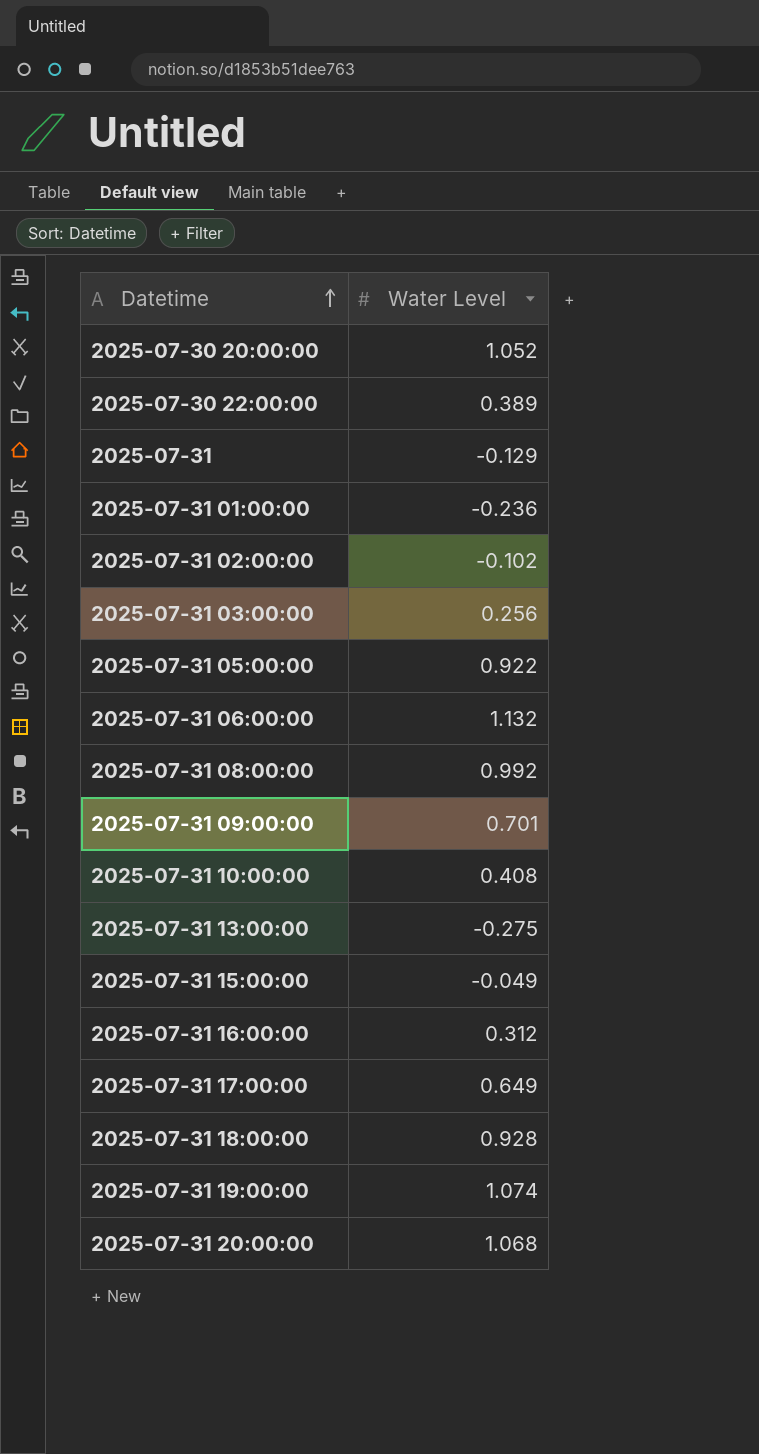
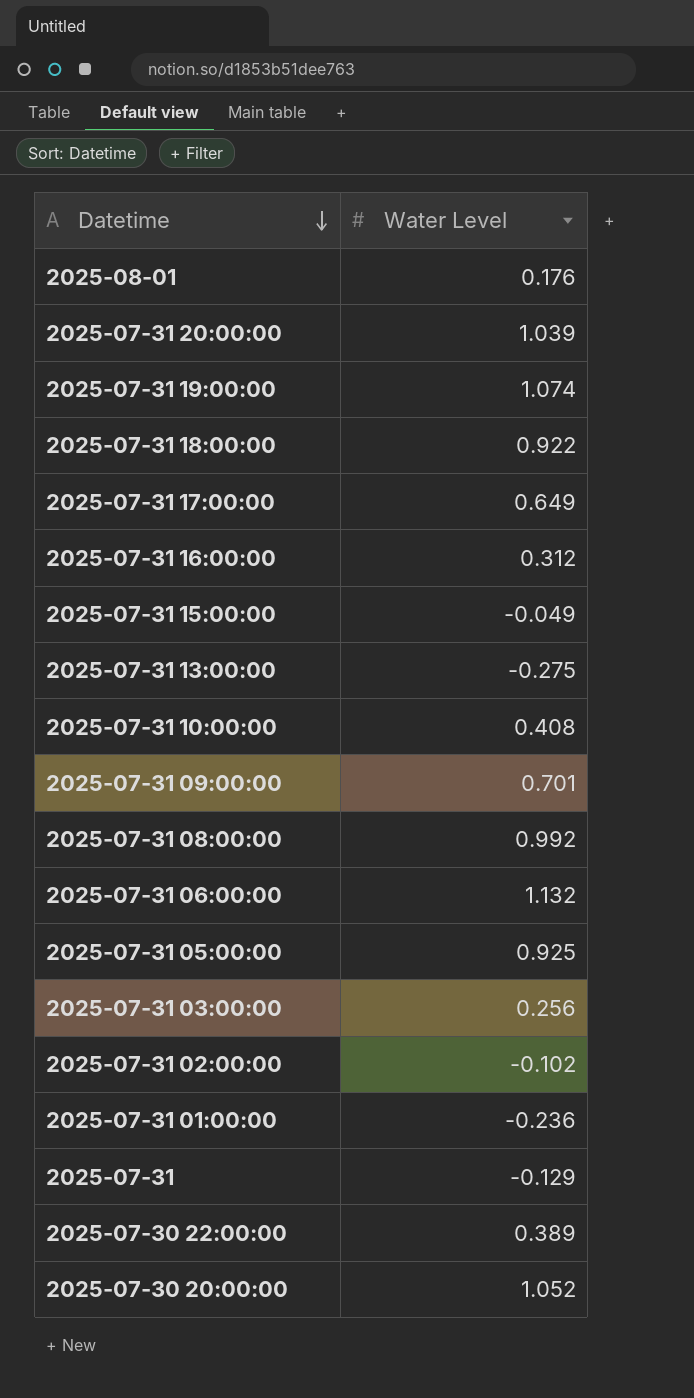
row order: Datetime ascending -> Datetime descending
row 2025-08-01: none -> 0.176
2025-07-31 20:00:00 | Water Level: 1.068 -> 1.039
2025-07-31 18:00:00 | Water Level: 0.928 -> 0.922
2025-07-31 05:00:00 | Water Level: 0.922 -> 0.925

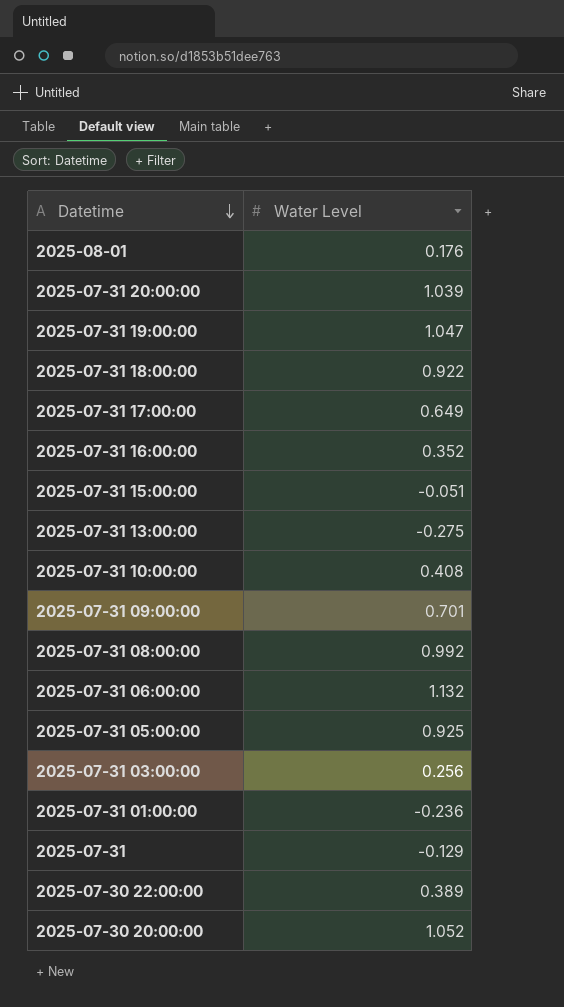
row 2025-07-31 02:00:00: -0.102 -> none
2025-07-31 19:00:00 | Water Level: 1.074 -> 1.047
2025-07-31 16:00:00 | Water Level: 0.312 -> 0.352
2025-07-31 15:00:00 | Water Level: -0.049 -> -0.051

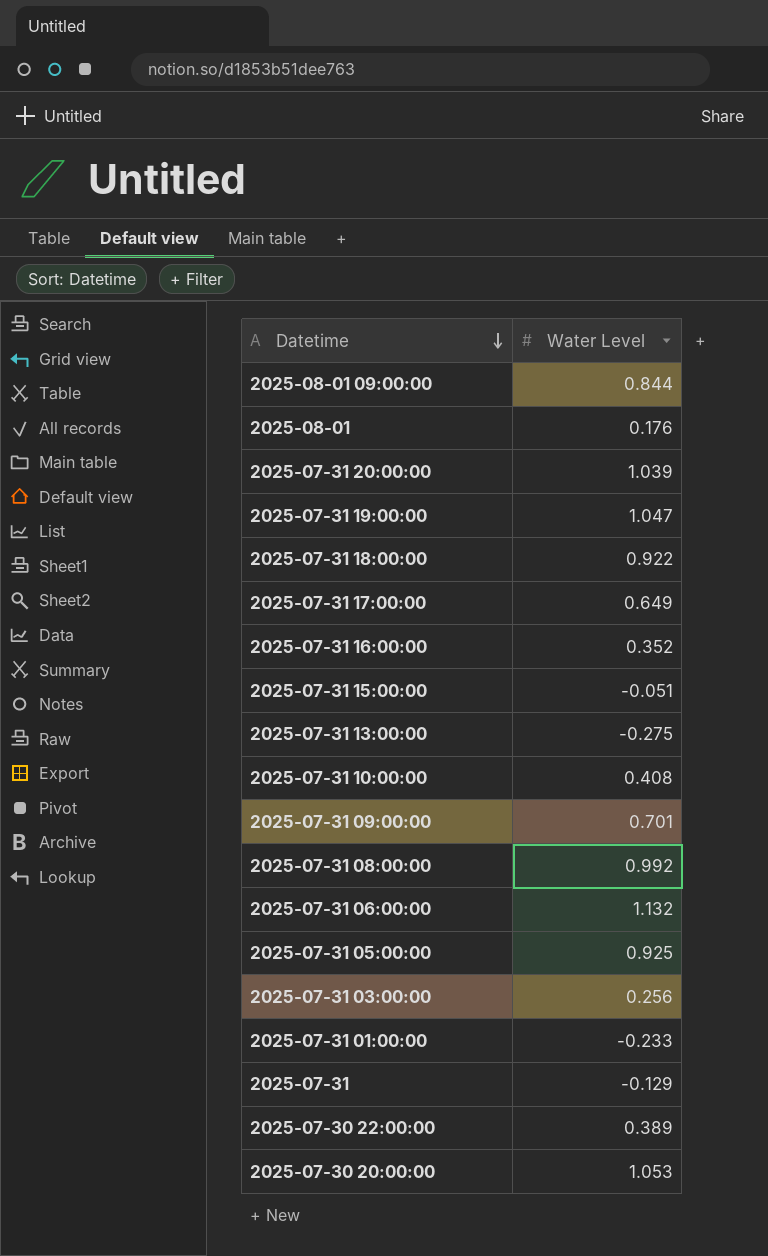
row 2025-08-01 09:00:00: none -> 0.844
2025-07-31 01:00:00 | Water Level: -0.236 -> -0.233
2025-07-30 20:00:00 | Water Level: 1.052 -> 1.053

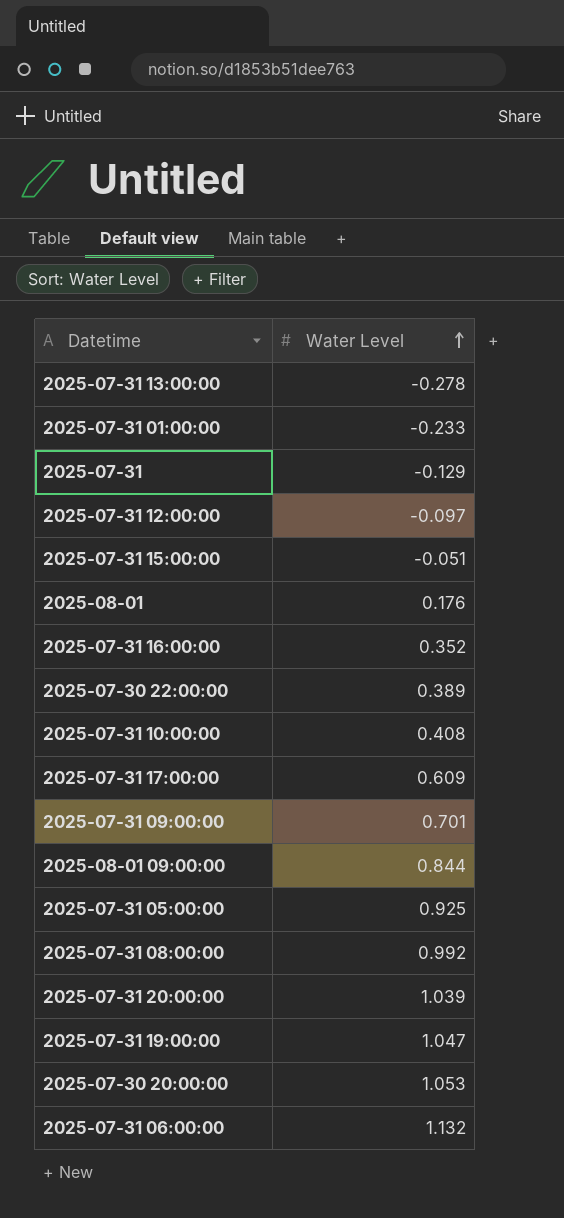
row order: Datetime descending -> Water Level ascending
row 2025-07-31 18:00:00: 0.922 -> none
row 2025-07-31 03:00:00: 0.256 -> none
2025-07-31 13:00:00 | Water Level: -0.275 -> -0.278
row 2025-07-31 12:00:00: none -> -0.097
2025-07-31 17:00:00 | Water Level: 0.649 -> 0.609

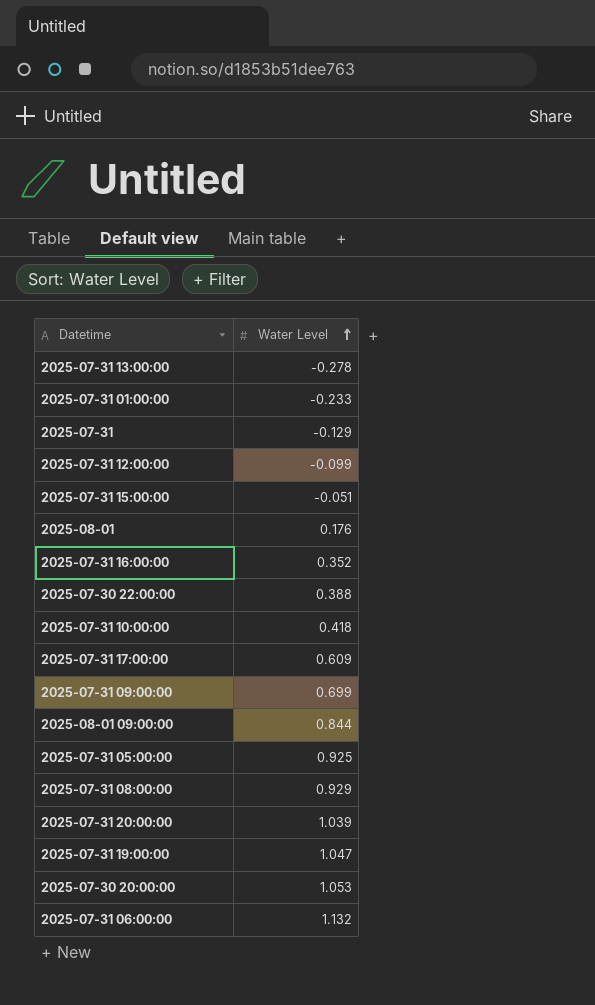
2025-07-31 12:00:00 | Water Level: -0.097 -> -0.099
2025-07-30 22:00:00 | Water Level: 0.389 -> 0.388
2025-07-31 10:00:00 | Water Level: 0.408 -> 0.418
2025-07-31 09:00:00 | Water Level: 0.701 -> 0.699
2025-07-31 08:00:00 | Water Level: 0.992 -> 0.929

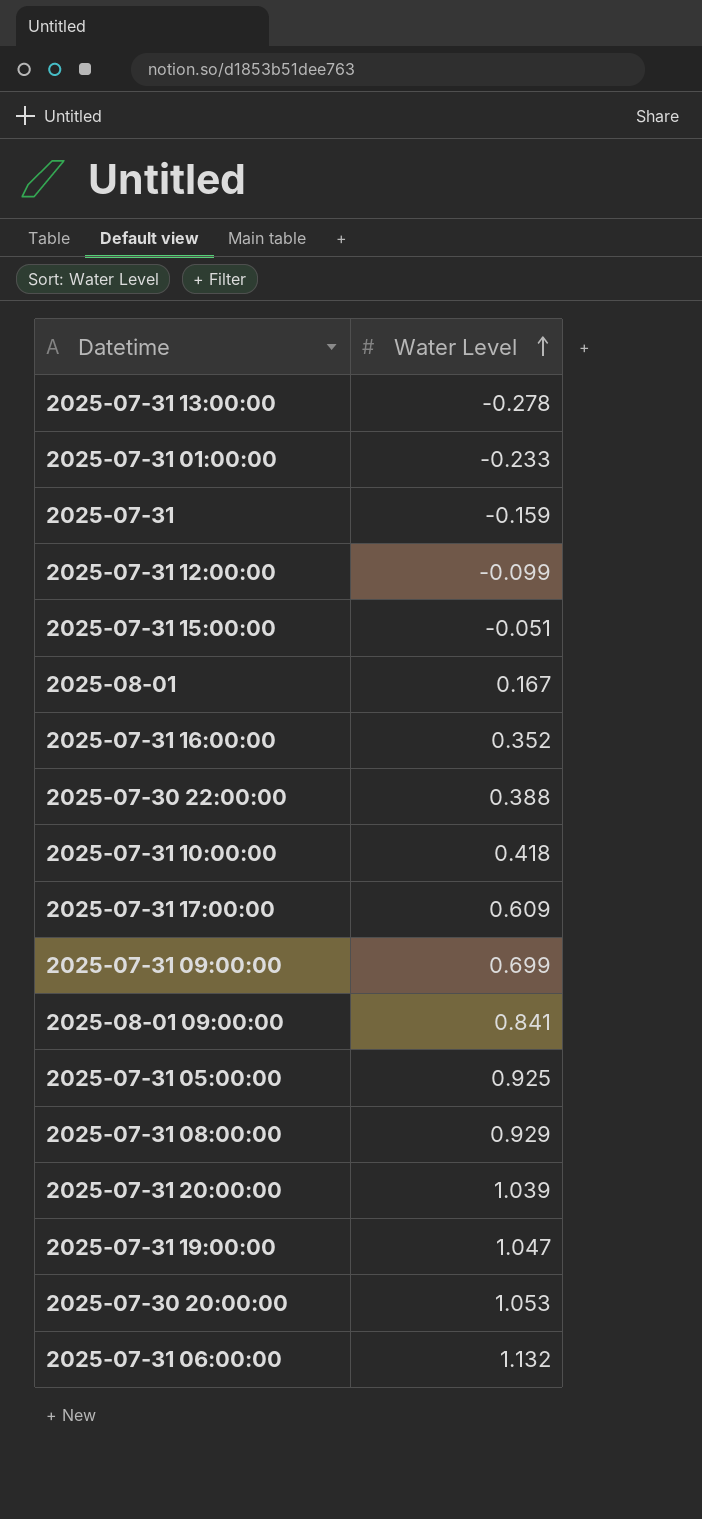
2025-07-31 | Water Level: -0.129 -> -0.159
2025-08-01 | Water Level: 0.176 -> 0.167
2025-08-01 09:00:00 | Water Level: 0.844 -> 0.841

